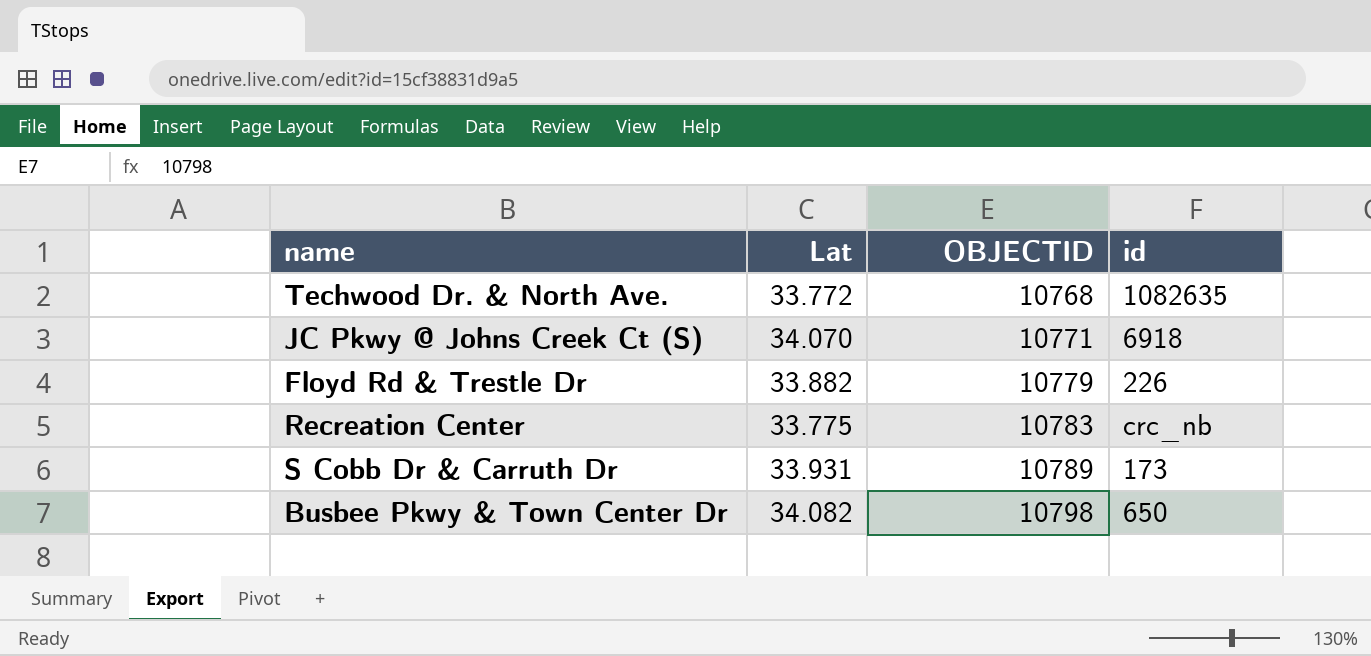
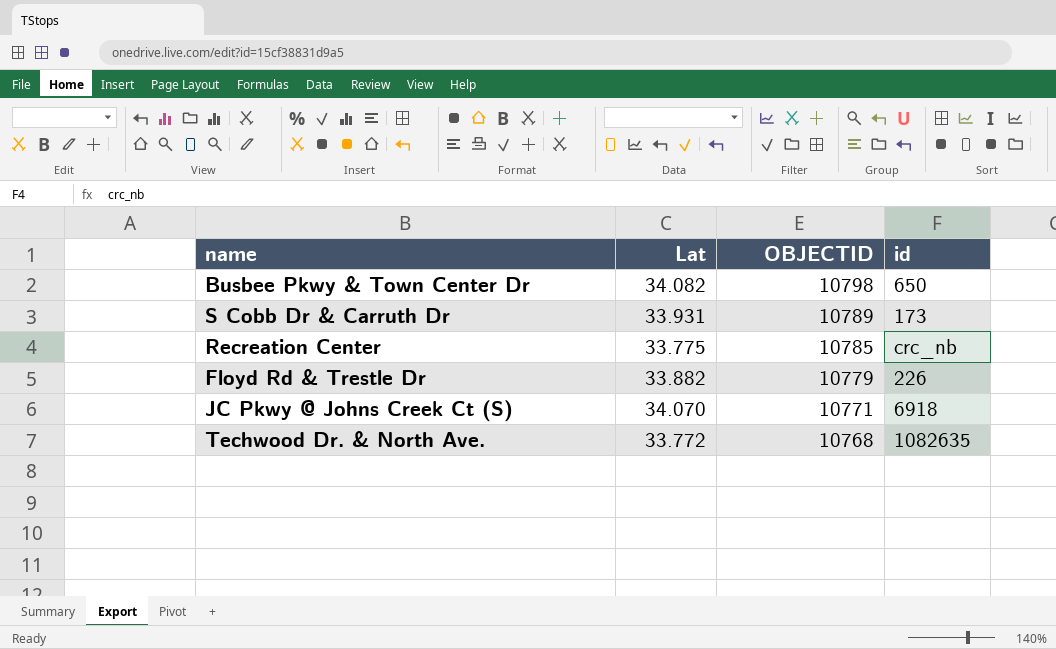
row order: OBJECTID ascending -> OBJECTID descending
Recreation Center | OBJECTID: 10783 -> 10785

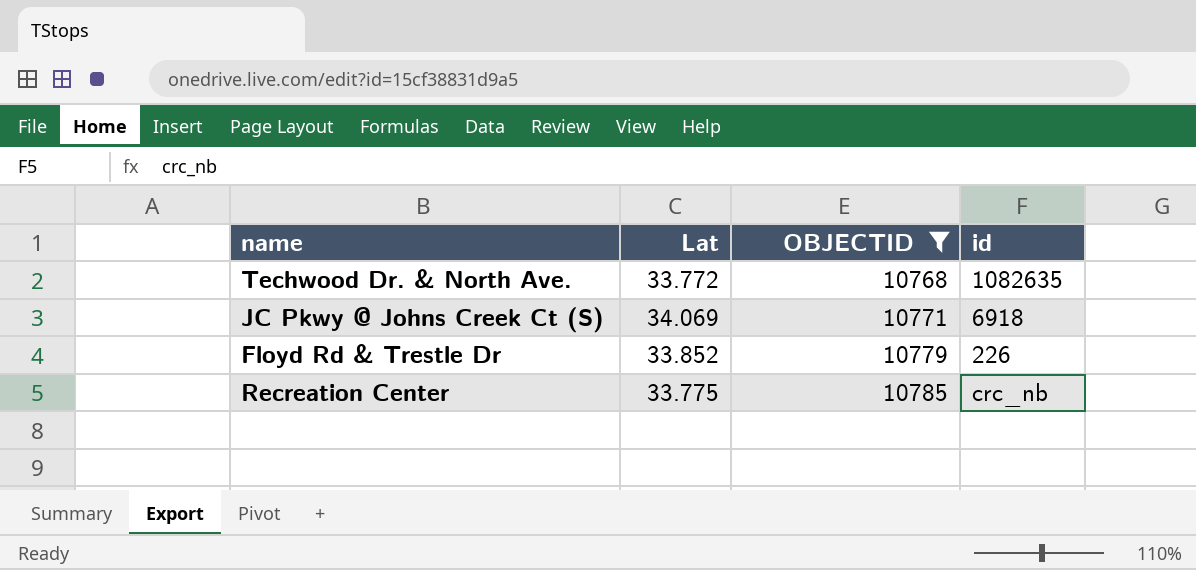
filter: none -> OBJECTID <= 10785
row order: OBJECTID descending -> OBJECTID ascending
JC Pkwy @ Johns Creek Ct (S) | Lat: 34.070 -> 34.069
Floyd Rd & Trestle Dr | Lat: 33.882 -> 33.852

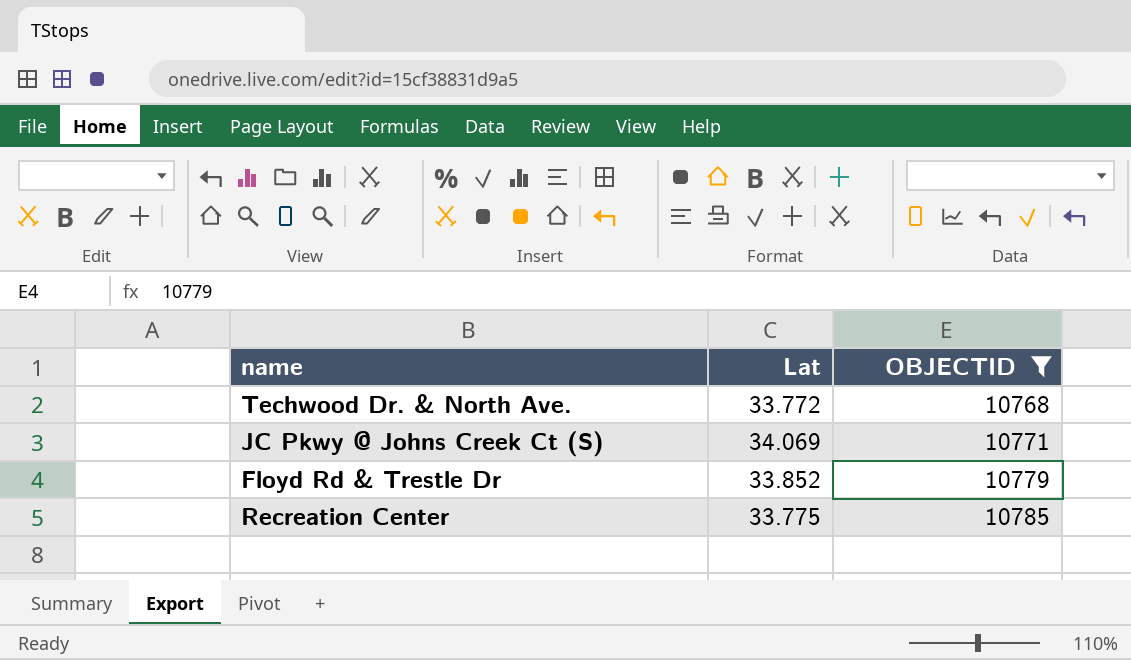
column id | position: 4 -> none

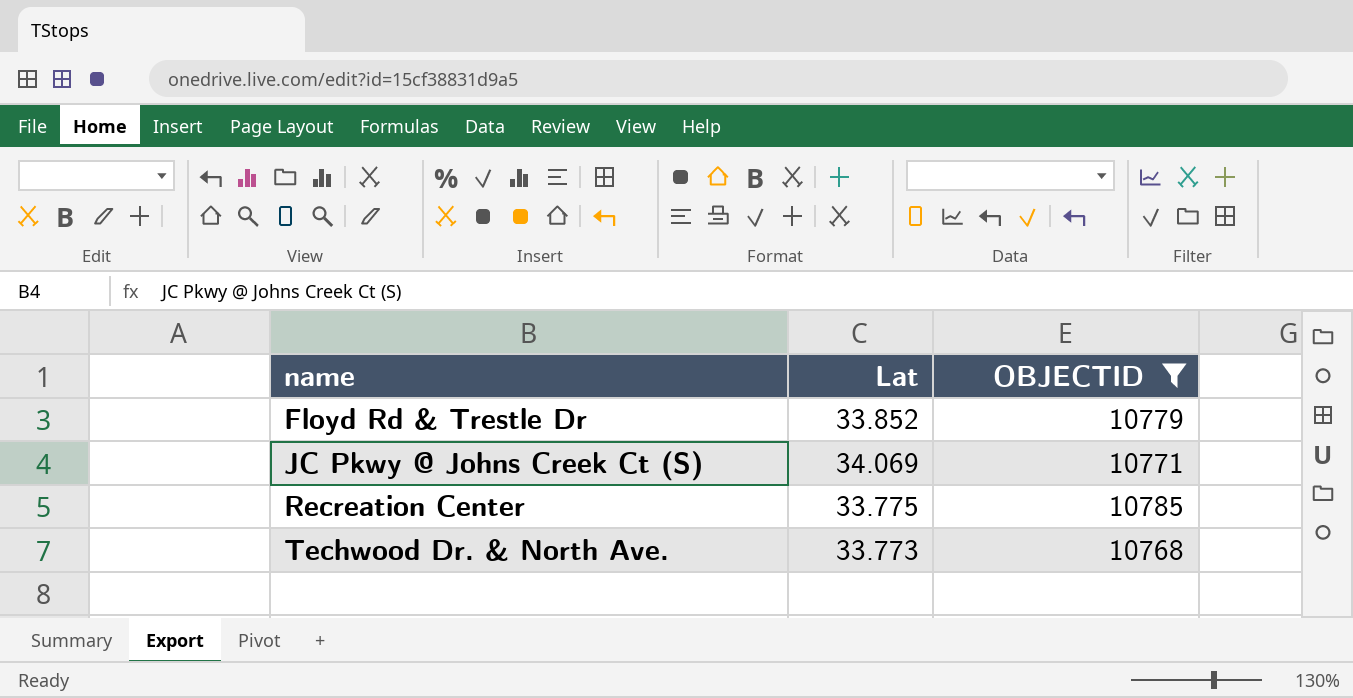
row order: OBJECTID ascending -> name ascending
Techwood Dr. & North Ave. | Lat: 33.772 -> 33.773

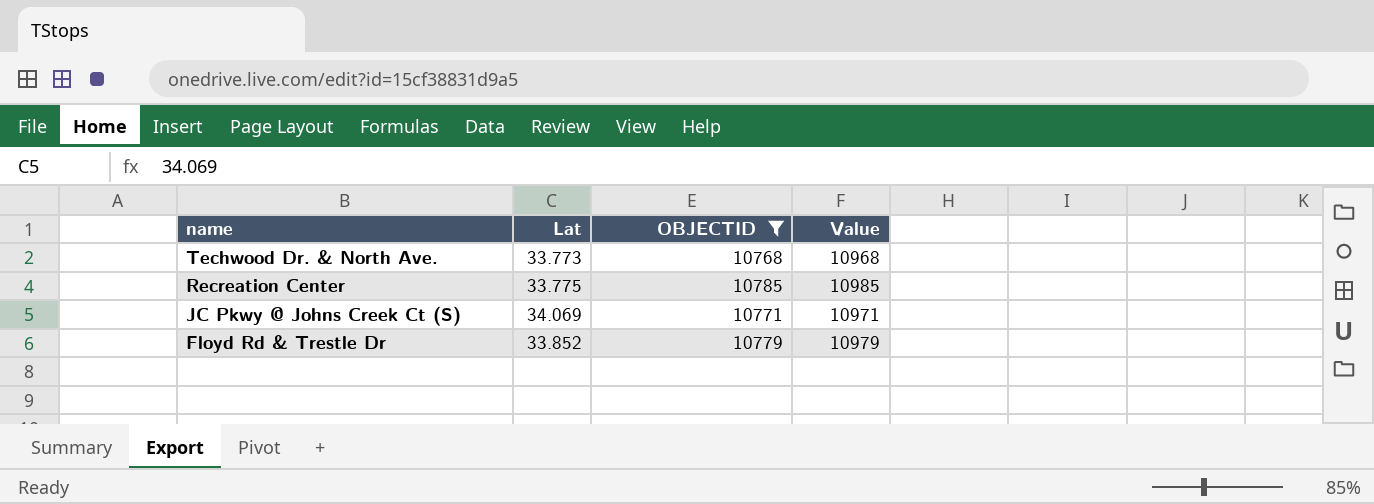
row order: name ascending -> name descending
column Value | formula: none -> [OBJECTID] + 200

